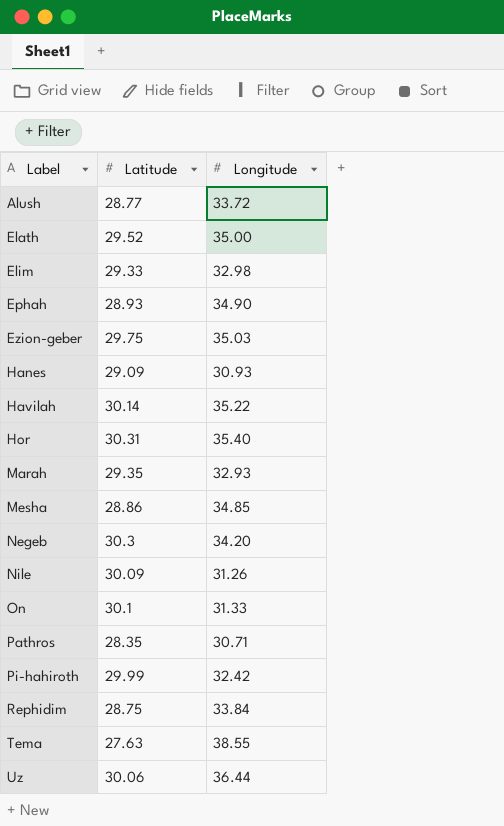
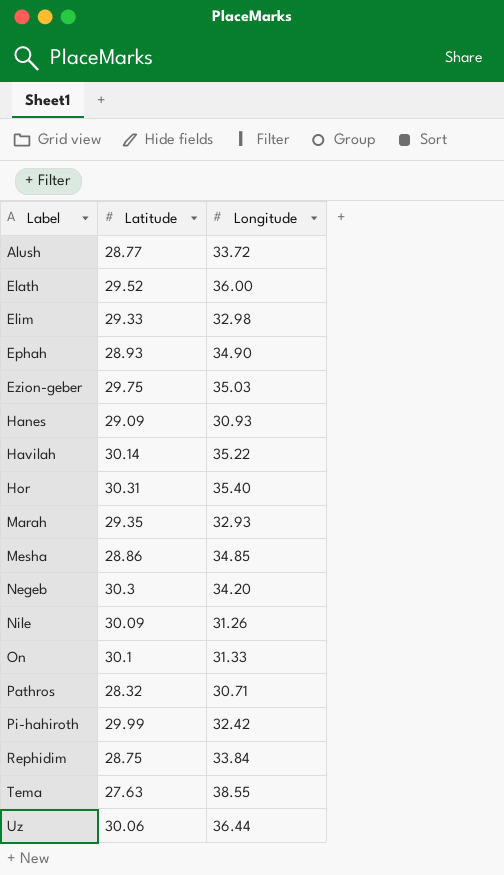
Elath | Longitude: 35.00 -> 36.00
Pathros | Latitude: 28.35 -> 28.32

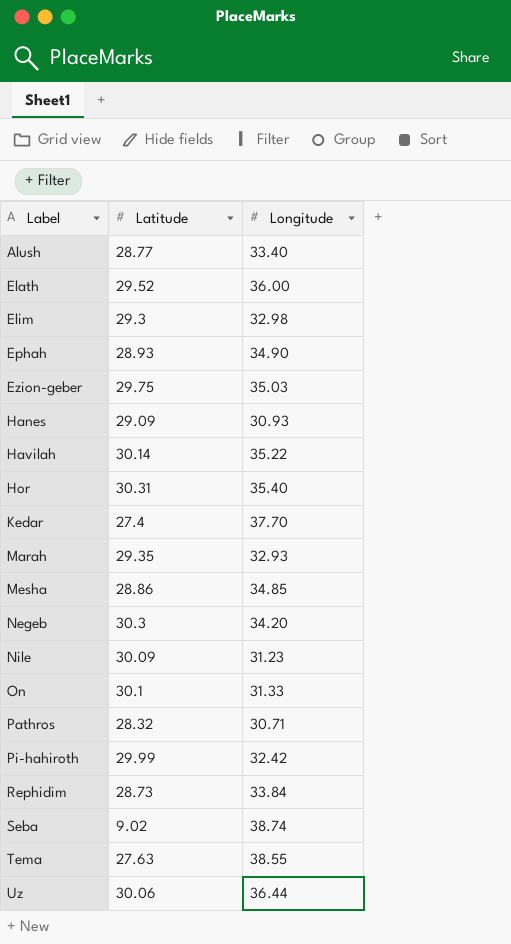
Alush | Longitude: 33.72 -> 33.40
Elim | Latitude: 29.33 -> 29.3
row Kedar: none -> 27.4 | 37.70
Nile | Longitude: 31.26 -> 31.23
Rephidim | Latitude: 28.75 -> 28.73
row Seba: none -> 9.02 | 38.74

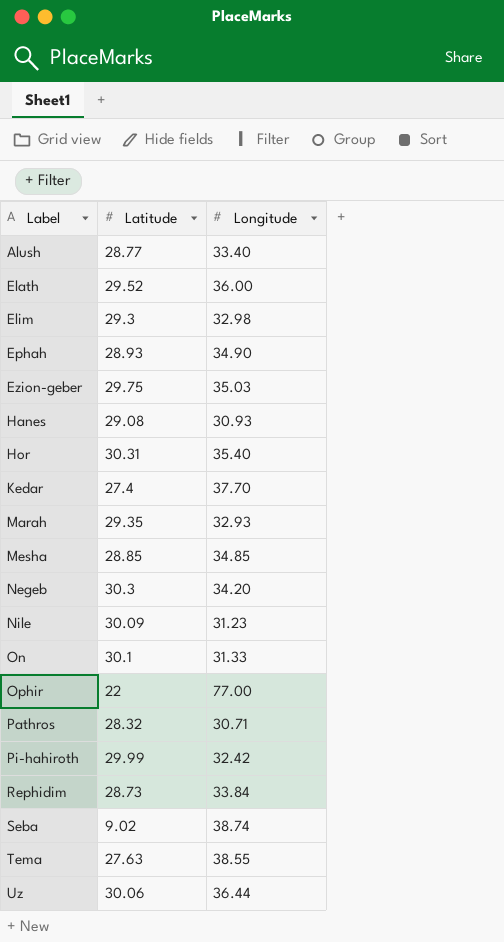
row Havilah: 30.14 | 35.22 -> none
Hanes | Latitude: 29.09 -> 29.08
Mesha | Latitude: 28.86 -> 28.85
row Ophir: none -> 22 | 77.00

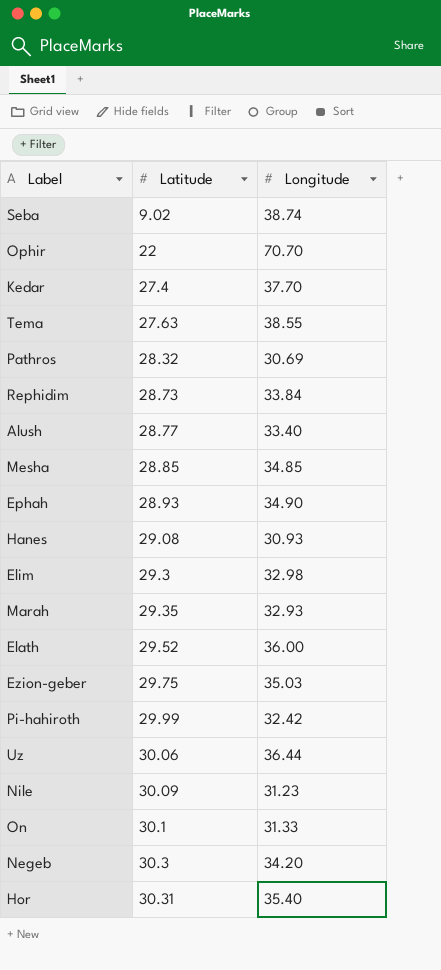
row order: Label ascending -> Latitude ascending
Ophir | Longitude: 77.00 -> 70.70
Pathros | Longitude: 30.71 -> 30.69

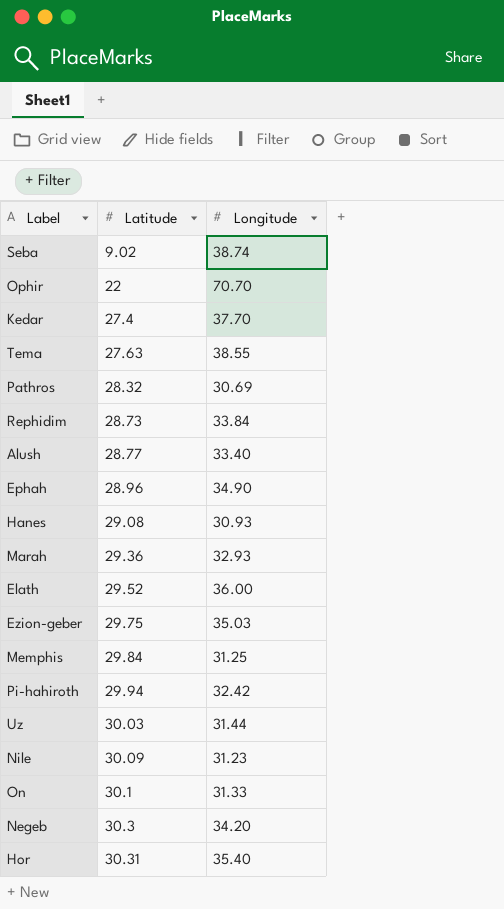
row Mesha: 28.85 | 34.85 -> none
row Elim: 29.3 | 32.98 -> none
Ephah | Latitude: 28.93 -> 28.96
Marah | Latitude: 29.35 -> 29.36
row Memphis: none -> 29.84 | 31.25
Pi-hahiroth | Latitude: 29.99 -> 29.94
Uz | Latitude: 30.06 -> 30.03
Uz | Longitude: 36.44 -> 31.44

